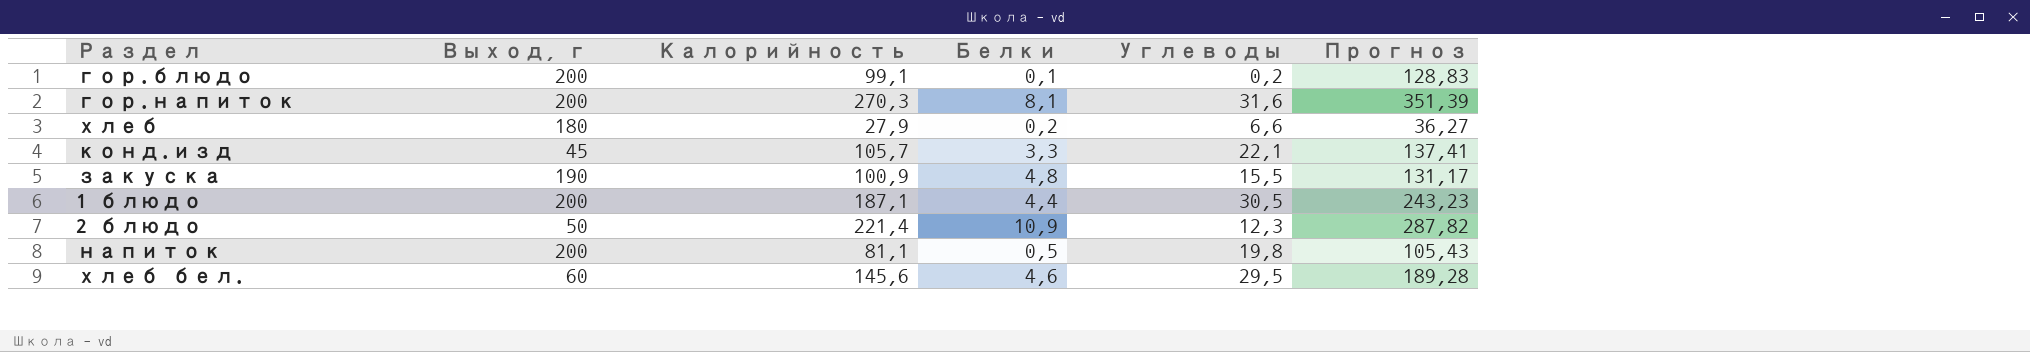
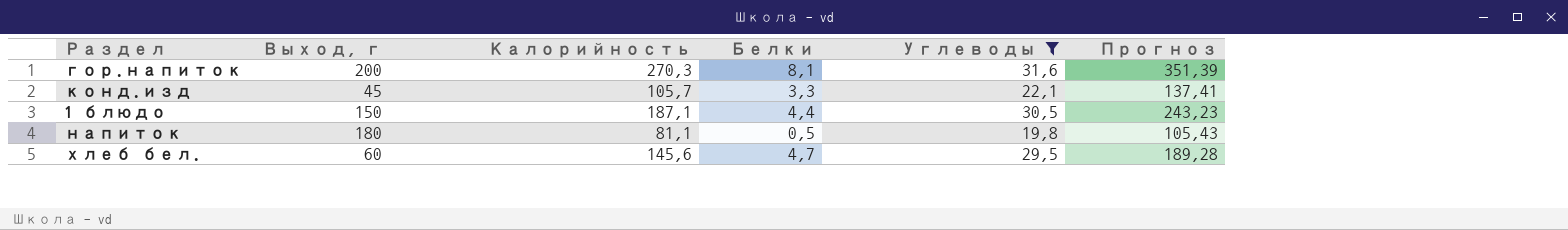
filter: none -> Углеводы >= 19,8
1 блюдо | Выход, г: 200 -> 150
напиток | Выход, г: 200 -> 180
хлеб бел. | Белки: 4,6 -> 4,7

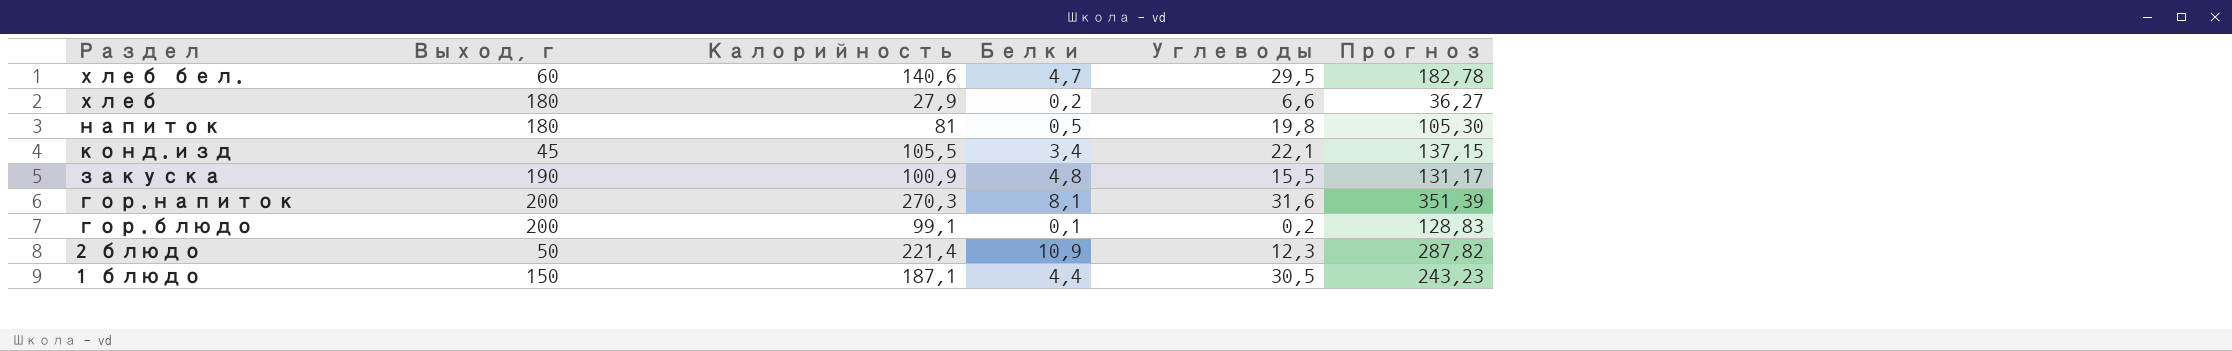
filter: Углеводы >= 19,8 -> none
row order: none -> Раздел descending
хлеб бел. | Калорийность: 145,6 -> 140,6
хлеб бел. | Прогноз: 189,28 -> 182,78
напиток | Калорийность: 81,1 -> 81
напиток | Прогноз: 105,43 -> 105,30
конд.изд | Калорийность: 105,7 -> 105,5
конд.изд | Белки: 3,3 -> 3,4
конд.изд | Прогноз: 137,41 -> 137,15

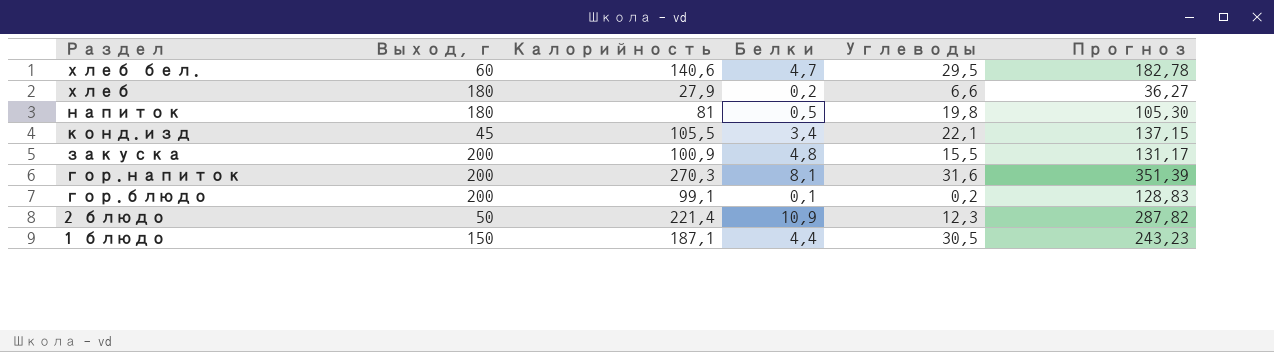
закуска | Выход, г: 190 -> 200

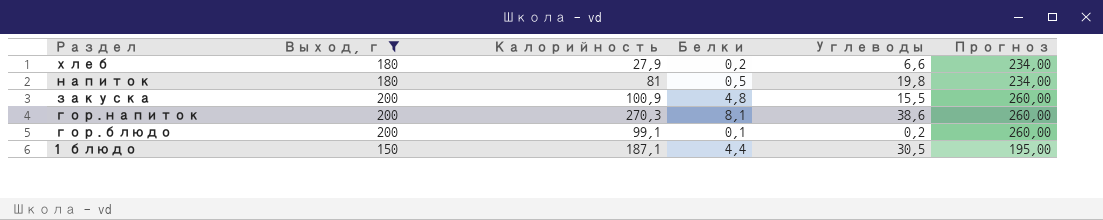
filter: none -> Выход, г >= 150
column Прогноз | formula: [Калорийность] * 1,3 -> [Выход, г] * 1,3
гор.напиток | Углеводы: 31,6 -> 38,6

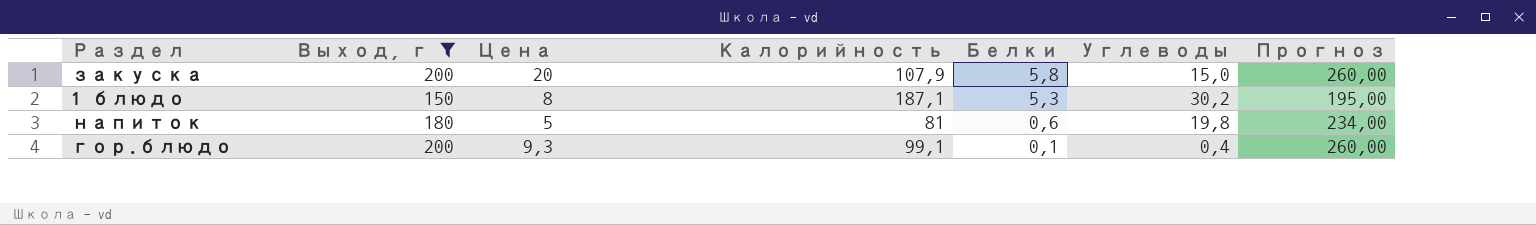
row order: Раздел descending -> Белки descending
column Цена | position: none -> 3
row хлеб: 180 | 27,9 | 0,2 | 6,6 | 234,00 -> none
row гор.напиток: 200 | 270,3 | 8,1 | 38,6 | 260,00 -> none
закуска | Калорийность: 100,9 -> 107,9
закуска | Белки: 4,8 -> 5,8
закуска | Углеводы: 15,5 -> 15,0
1 блюдо | Белки: 4,4 -> 5,3
1 блюдо | Углеводы: 30,5 -> 30,2
напиток | Белки: 0,5 -> 0,6
гор.блюдо | Углеводы: 0,2 -> 0,4

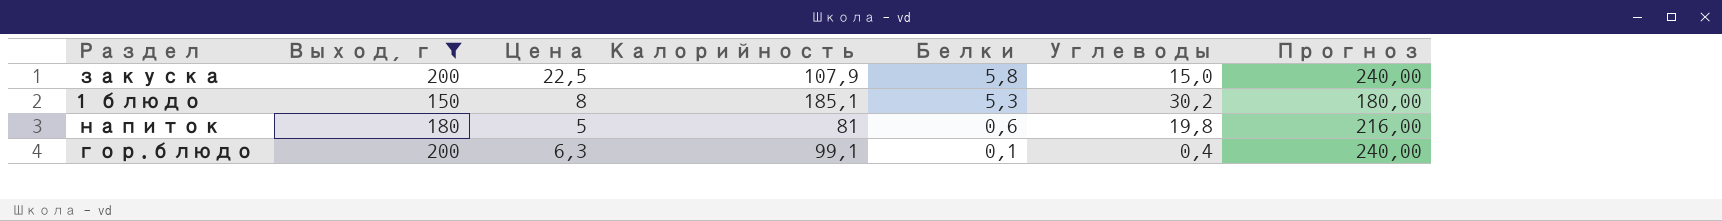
column Прогноз | formula: [Выход, г] * 1,3 -> [Выход, г] * 1,2
закуска | Цена: 20 -> 22,5
1 блюдо | Калорийность: 187,1 -> 185,1
гор.блюдо | Цена: 9,3 -> 6,3

